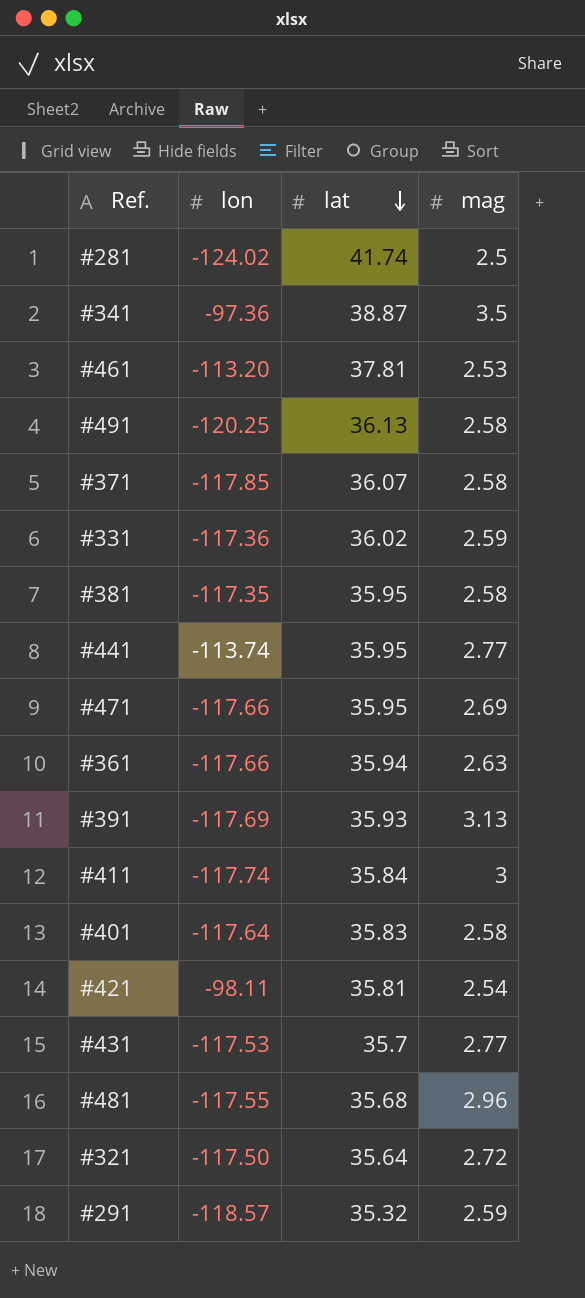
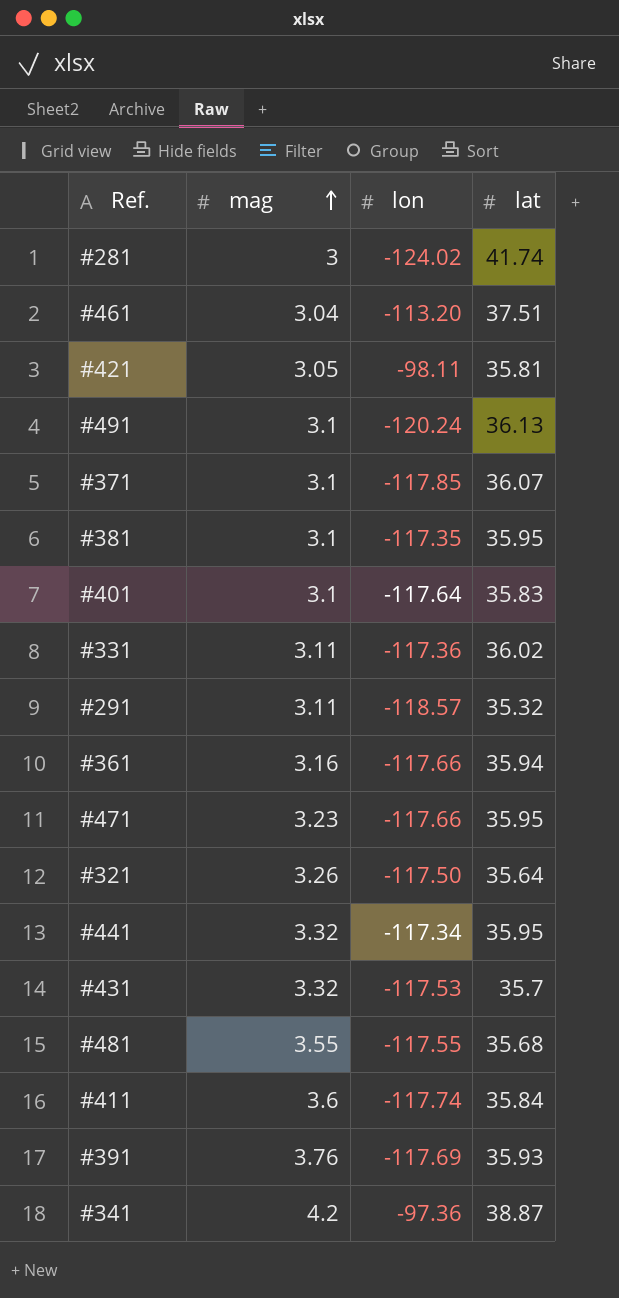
row order: lat descending -> mag ascending
column mag | position: 4 -> 2
#281 | mag: 2.5 -> 3
#461 | mag: 2.53 -> 3.04
#461 | lat: 37.81 -> 37.51
#421 | mag: 2.54 -> 3.05
#491 | mag: 2.58 -> 3.1
#491 | lon: -120.25 -> -120.24
#371 | mag: 2.58 -> 3.1
#381 | mag: 2.58 -> 3.1
#401 | mag: 2.58 -> 3.1
#331 | mag: 2.59 -> 3.11
#291 | mag: 2.59 -> 3.11
#361 | mag: 2.63 -> 3.16
#471 | mag: 2.69 -> 3.23
#321 | mag: 2.72 -> 3.26
#441 | mag: 2.77 -> 3.32
#441 | lon: -113.74 -> -117.34
#431 | mag: 2.77 -> 3.32
#481 | mag: 2.96 -> 3.55
#411 | mag: 3 -> 3.6
#391 | mag: 3.13 -> 3.76
#341 | mag: 3.5 -> 4.2

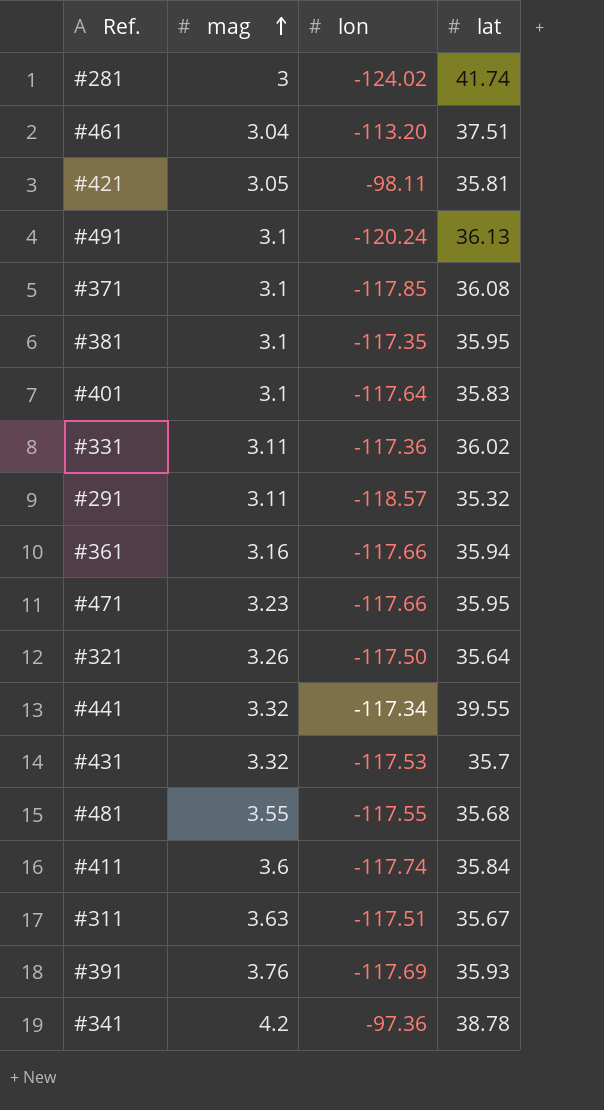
#371 | lat: 36.07 -> 36.08
#441 | lat: 35.95 -> 39.55
row #311: none -> 3.63 | -117.51 | 35.67
#341 | lat: 38.87 -> 38.78

